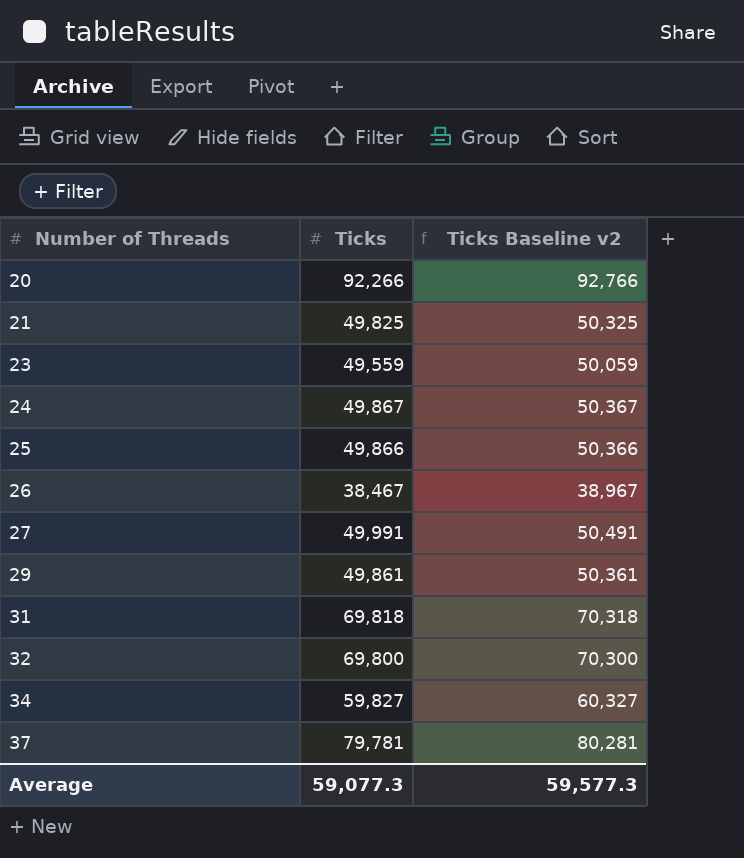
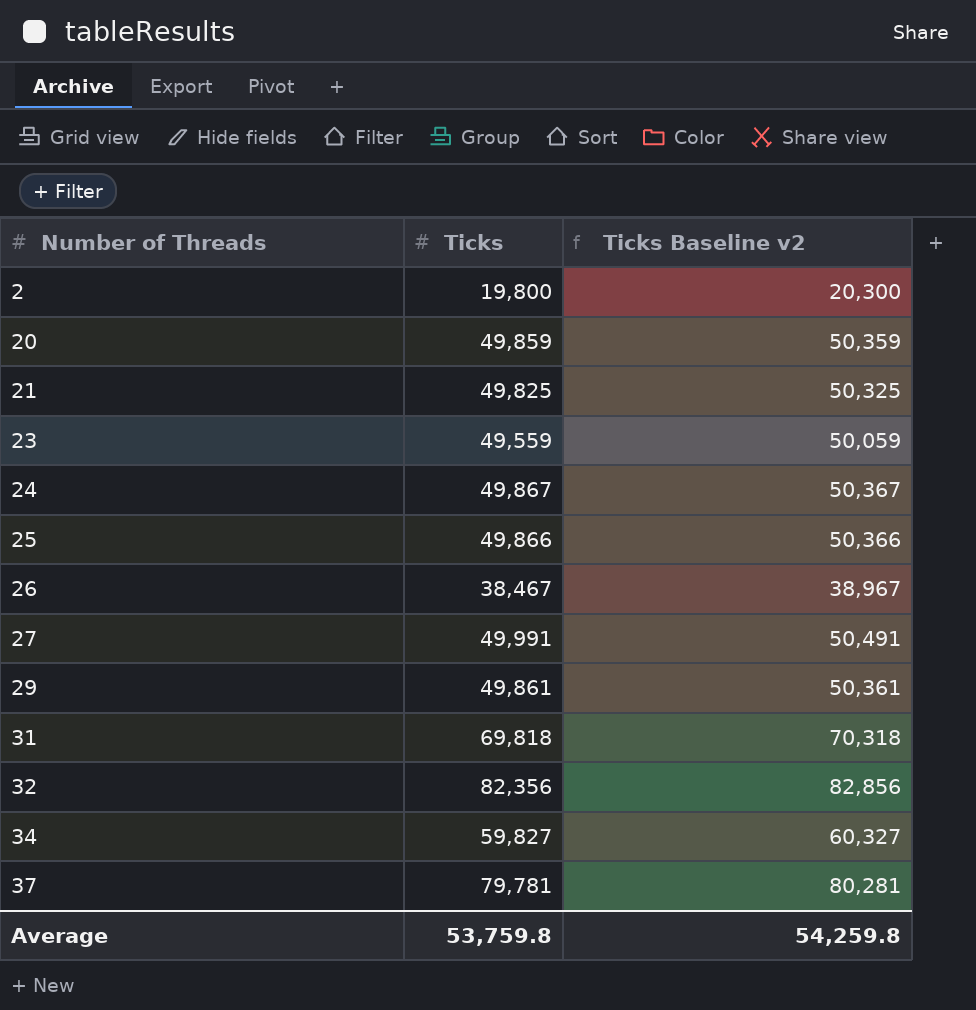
row 2: none -> 19,800 | 20,300
20 | Ticks: 92,266 -> 49,859
20 | Ticks Baseline v2: 92,766 -> 50,359
32 | Ticks: 69,800 -> 82,356
32 | Ticks Baseline v2: 70,300 -> 82,856
Average | Ticks: 59,077.3 -> 53,759.8
Average | Ticks Baseline v2: 59,577.3 -> 54,259.8

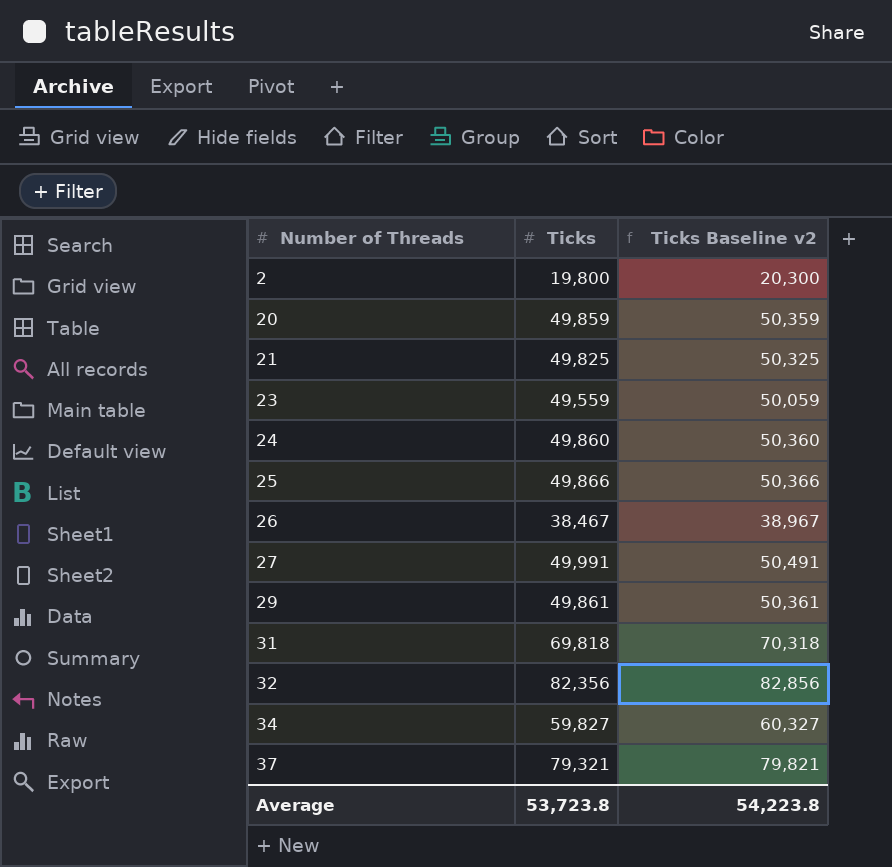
24 | Ticks: 49,867 -> 49,860
24 | Ticks Baseline v2: 50,367 -> 50,360
37 | Ticks: 79,781 -> 79,321
37 | Ticks Baseline v2: 80,281 -> 79,821
Average | Ticks: 53,759.8 -> 53,723.8
Average | Ticks Baseline v2: 54,259.8 -> 54,223.8

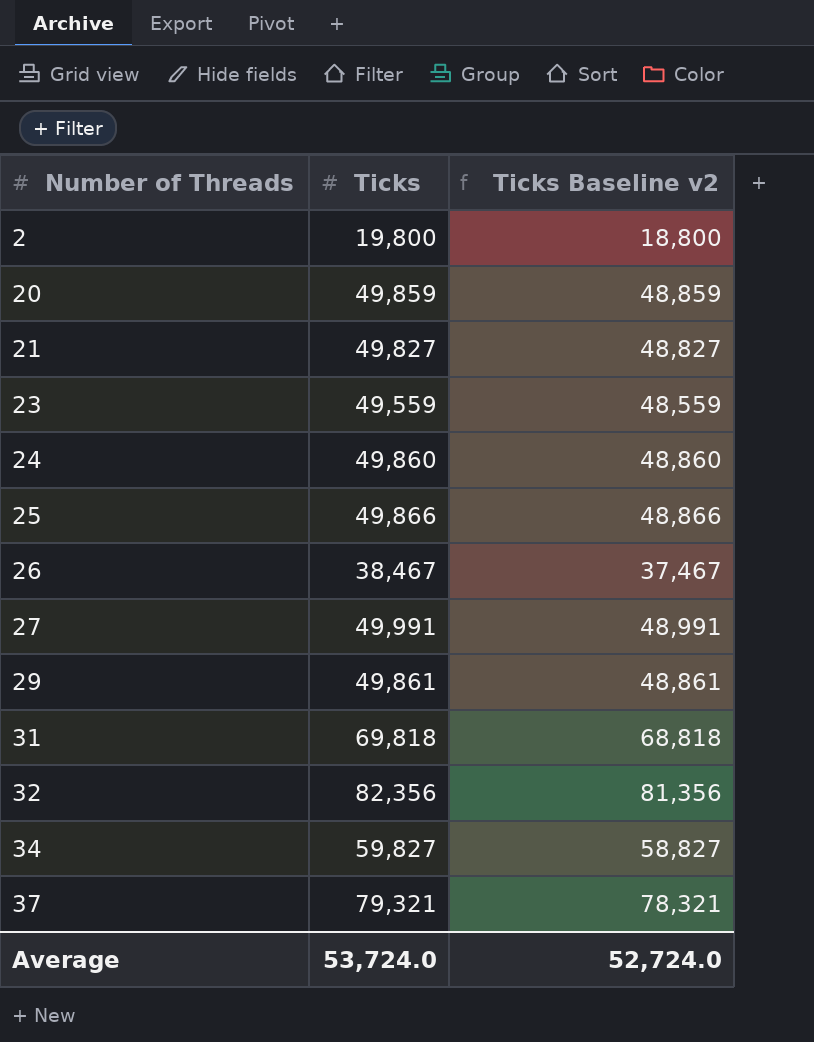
column Ticks Baseline v2 | formula: [Ticks] + 500 -> [Ticks] - 1000
21 | Ticks: 49,825 -> 49,827
Average | Ticks: 53,723.8 -> 53,724.0
Average | Ticks Baseline v2: 54,223.8 -> 52,724.0

